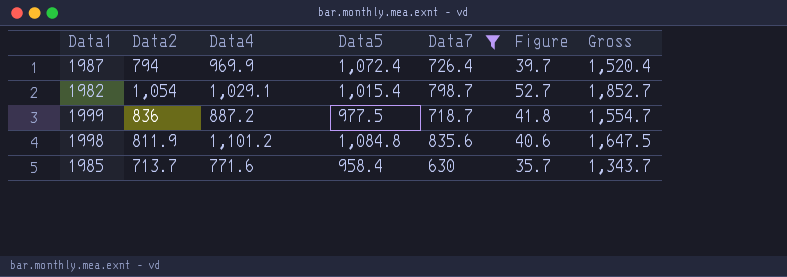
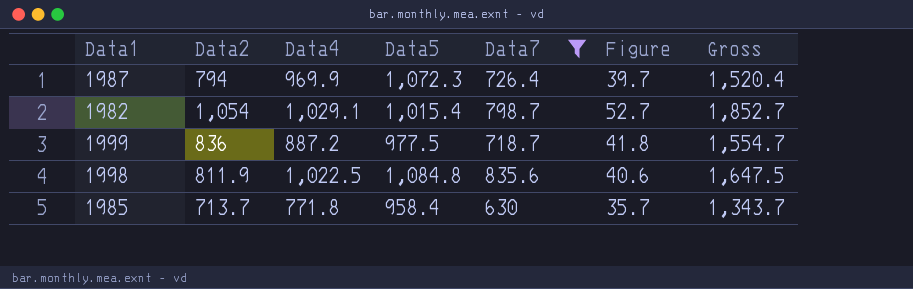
1987 | Data5: 1,072.4 -> 1,072.3
1998 | Data4: 1,101.2 -> 1,022.5
1985 | Data4: 771.6 -> 771.8

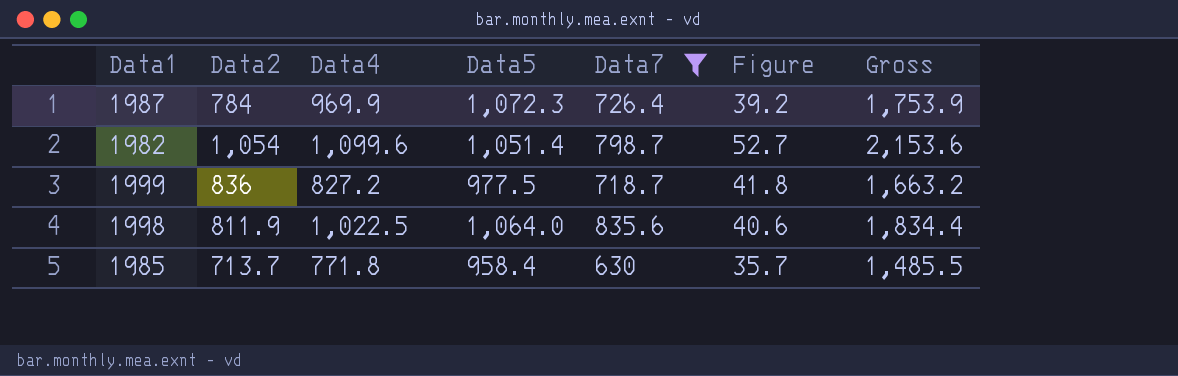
column Gross | formula: [Data2] + [Data7] -> [Data2] + [Data4]
1987 | Data2: 794 -> 784
1987 | Figure: 39.7 -> 39.2
1982 | Data4: 1,029.1 -> 1,099.6
1982 | Data5: 1,015.4 -> 1,051.4
1999 | Data4: 887.2 -> 827.2
1998 | Data5: 1,084.8 -> 1,064.0

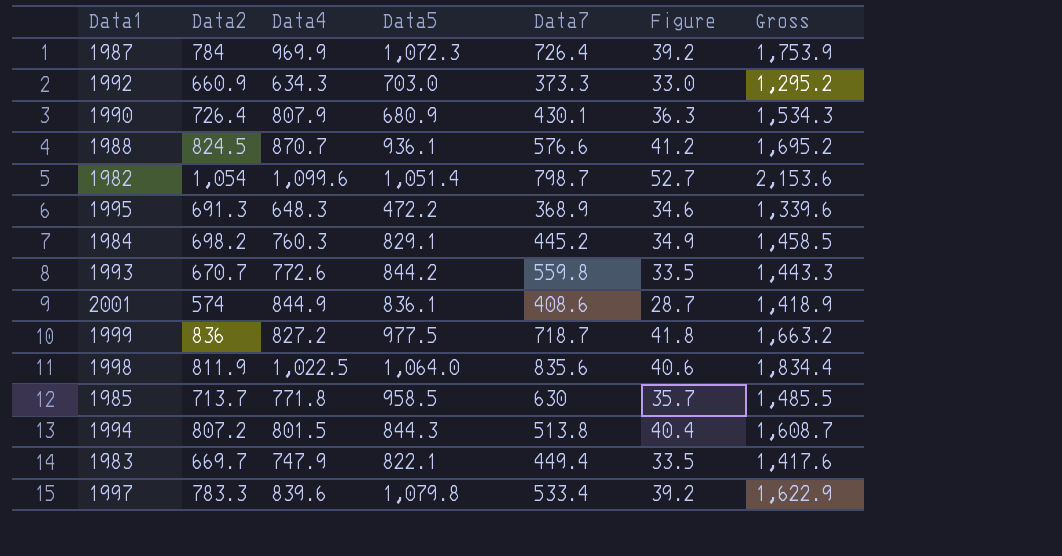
filter: Data7 >= 630 -> none
1985 | Data5: 958.4 -> 958.5

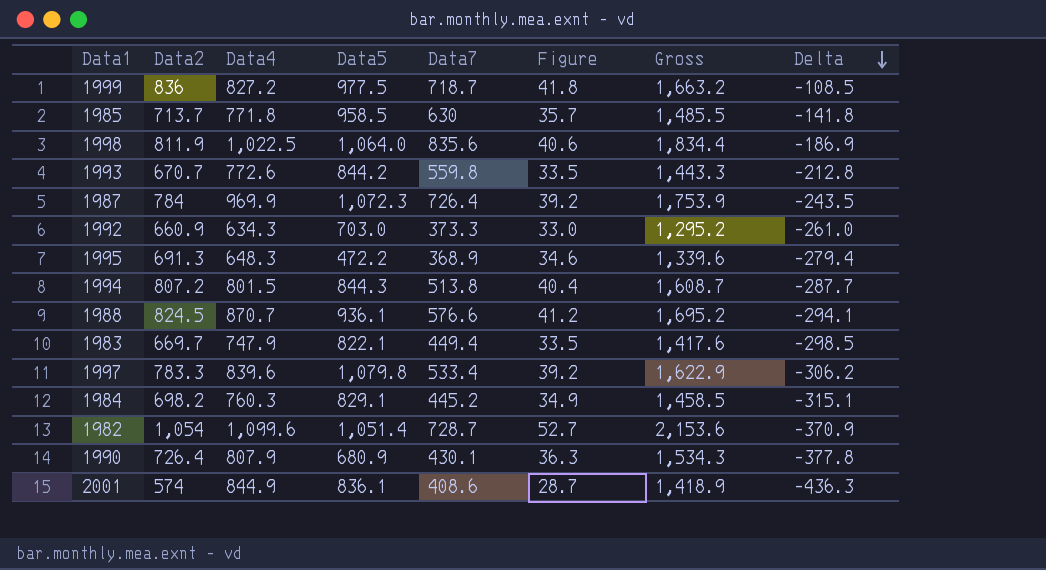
row order: none -> Delta descending
column Delta | formula: none -> [Data7] - [Data4]
1982 | Data7: 798.7 -> 728.7

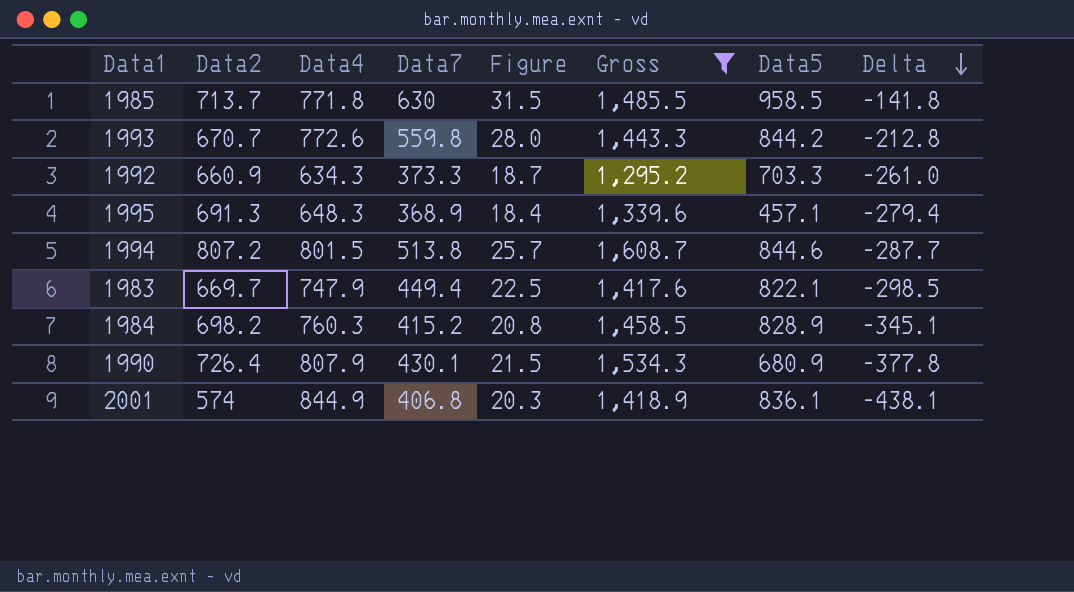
filter: none -> Gross <= 1,608.7
column Figure | formula: [Data2] * 0.05 -> [Data7] * 0.05
column Data5 | position: 4 -> 7
1992 | Data5: 703.0 -> 703.3
1995 | Data5: 472.2 -> 457.1
1994 | Data5: 844.3 -> 844.6
1984 | Data7: 445.2 -> 415.2
1984 | Data5: 829.1 -> 828.9
1984 | Delta: -315.1 -> -345.1
2001 | Data7: 408.6 -> 406.8
2001 | Delta: -436.3 -> -438.1

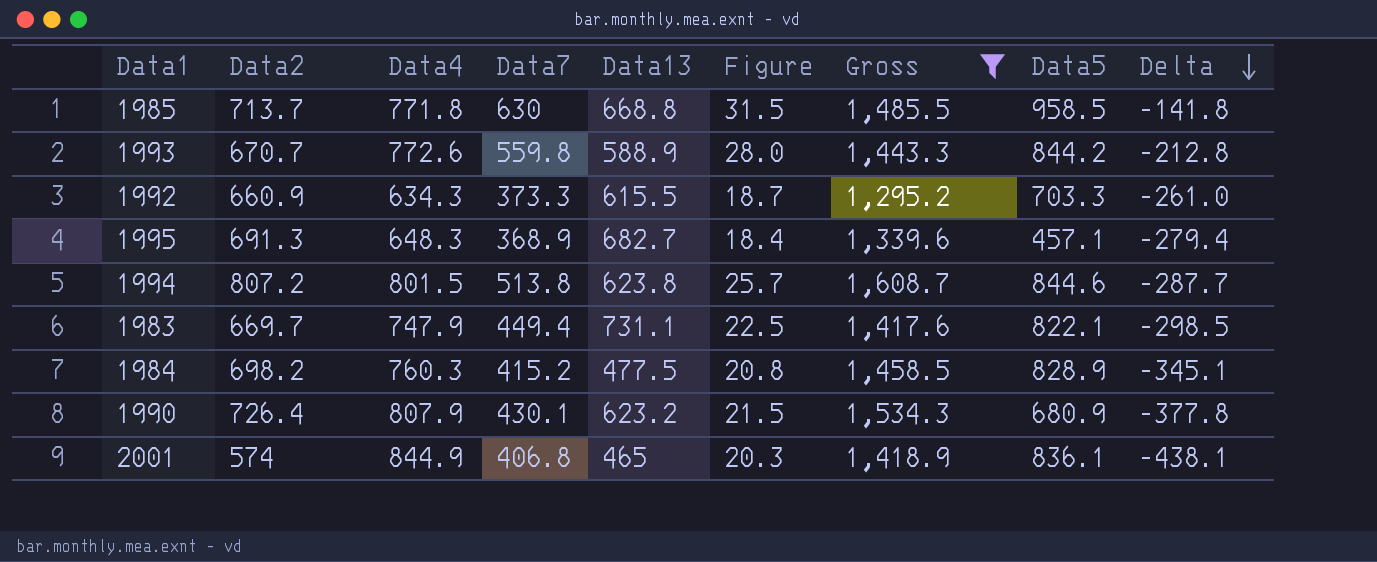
column Data13 | position: none -> 5

